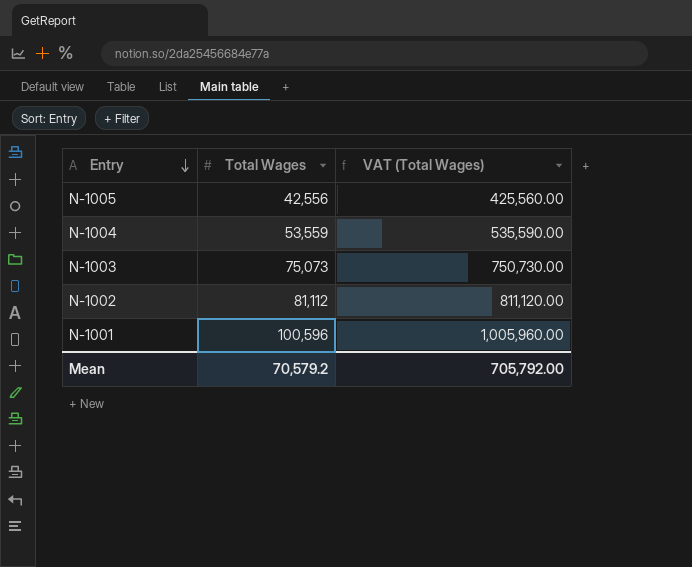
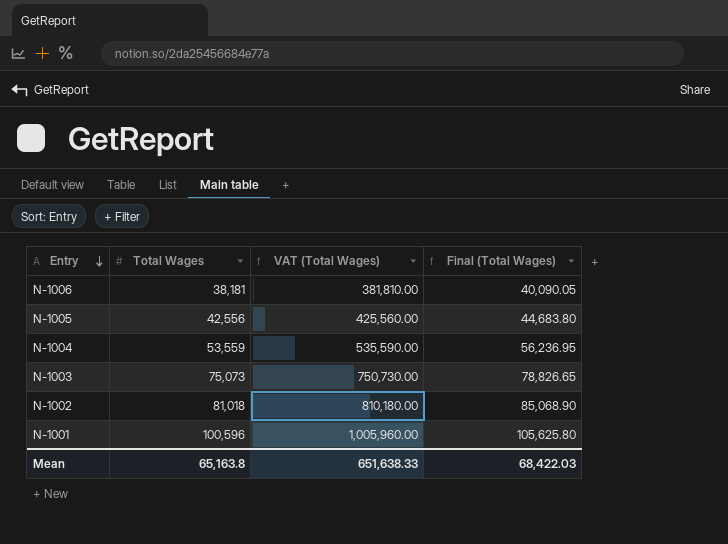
column Final (Total Wages) | formula: none -> [Total Wages] * 1.05
row N-1006: none -> 38,181 | 381,810.00 | 40,090.05
N-1002 | Total Wages: 81,112 -> 81,018
N-1002 | VAT (Total Wages): 811,120.00 -> 810,180.00
Mean | Total Wages: 70,579.2 -> 65,163.8
Mean | VAT (Total Wages): 705,792.00 -> 651,638.33

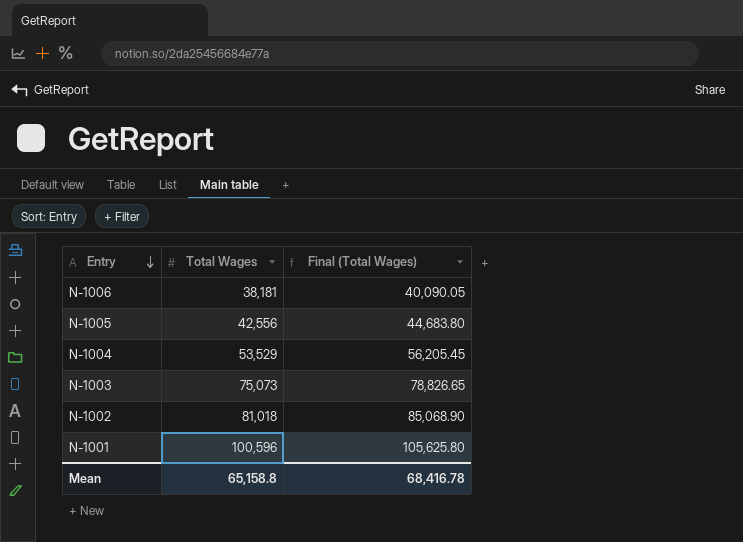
column VAT (Total Wages) | formula: [Total Wages] * 10 -> none
N-1004 | Total Wages: 53,559 -> 53,529
N-1004 | Final (Total Wages): 56,236.95 -> 56,205.45
Mean | Total Wages: 65,163.8 -> 65,158.8
Mean | Final (Total Wages): 68,422.03 -> 68,416.78

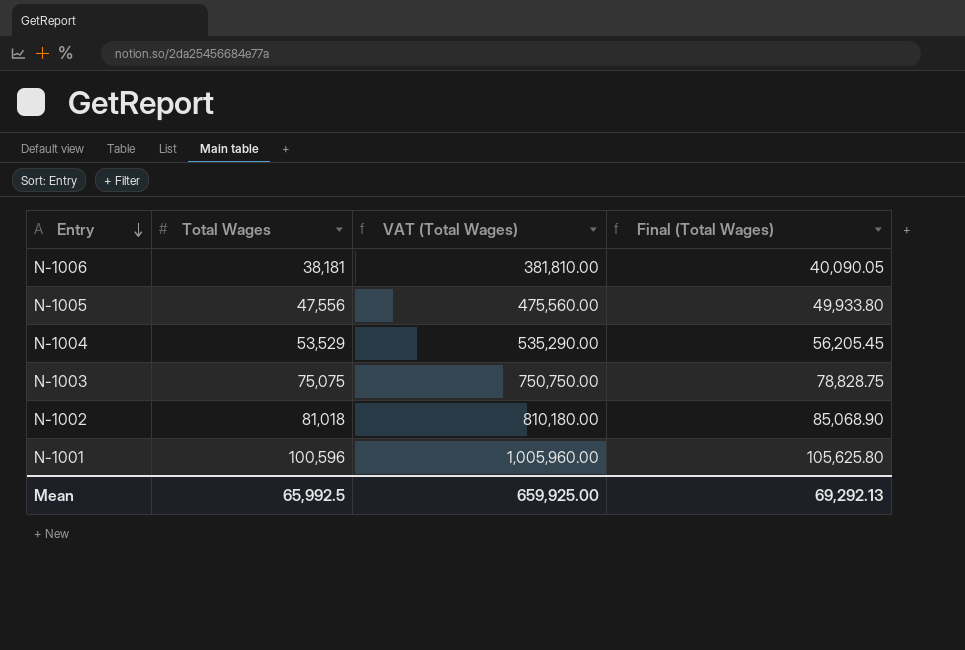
column VAT (Total Wages) | formula: none -> [Total Wages] * 10
N-1005 | Total Wages: 42,556 -> 47,556
N-1005 | Final (Total Wages): 44,683.80 -> 49,933.80
N-1003 | Total Wages: 75,073 -> 75,075
N-1003 | Final (Total Wages): 78,826.65 -> 78,828.75
Mean | Total Wages: 65,158.8 -> 65,992.5
Mean | Final (Total Wages): 68,416.78 -> 69,292.13

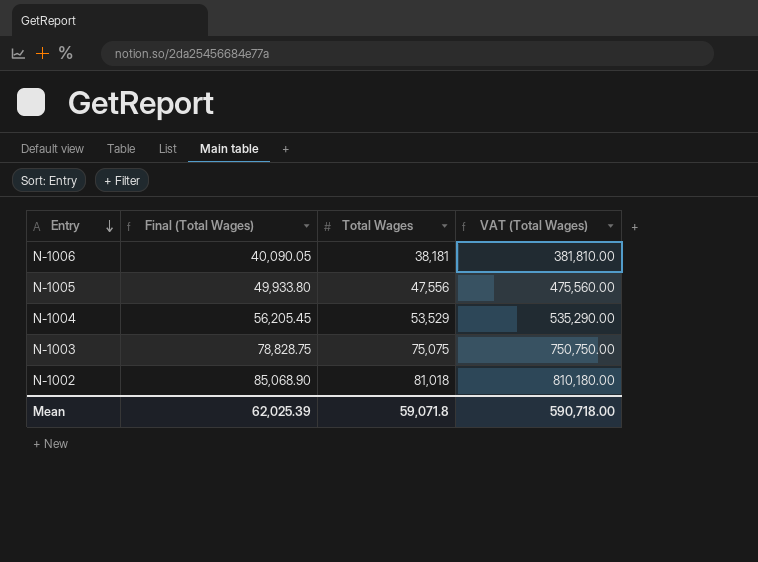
column Final (Total Wages) | position: 4 -> 2
row N-1001: 100,596 | 1,005,960.00 | 105,625.80 -> none
Mean | Final (Total Wages): 69,292.13 -> 62,025.39
Mean | Total Wages: 65,992.5 -> 59,071.8
Mean | VAT (Total Wages): 659,925.00 -> 590,718.00

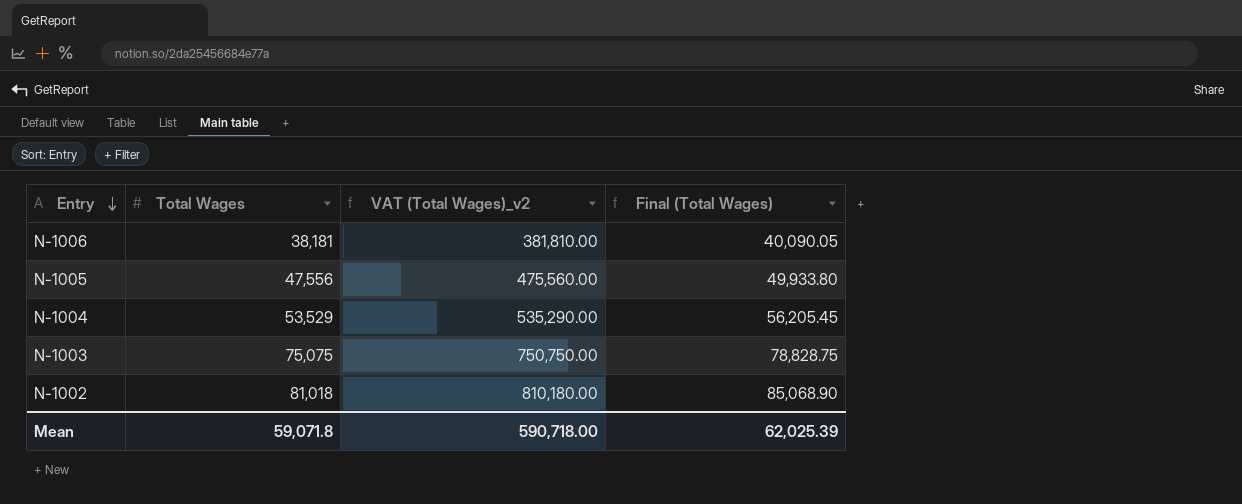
column name: VAT (Total Wages) -> VAT (Total Wages)_v2
column Final (Total Wages) | position: 2 -> 4

